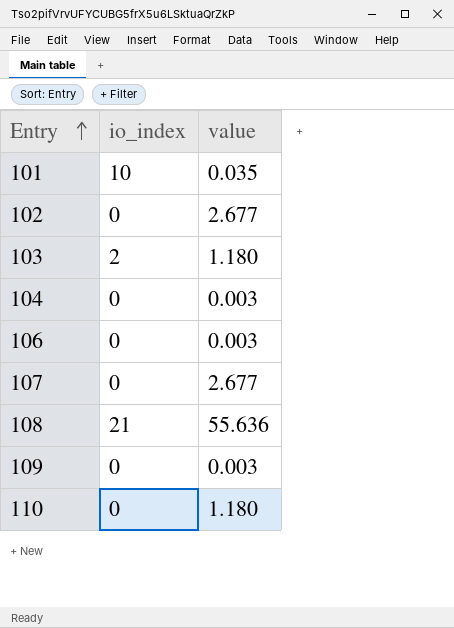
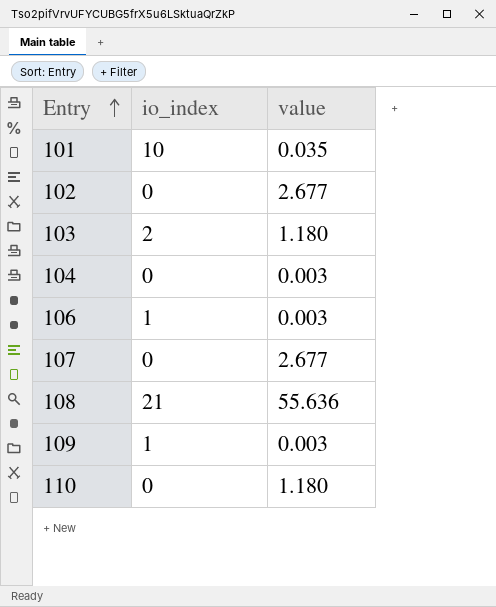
106 | io_index: 0 -> 1
109 | io_index: 0 -> 1

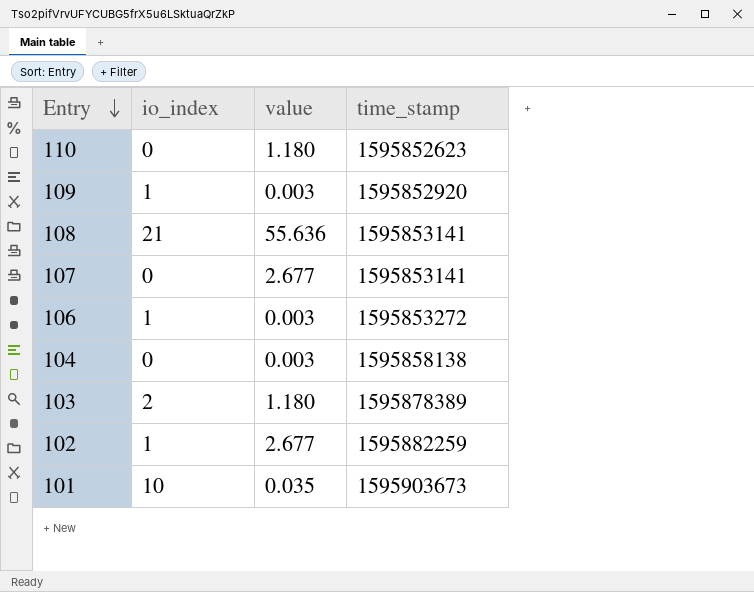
row order: Entry ascending -> Entry descending
column time_stamp | position: none -> 4
102 | io_index: 0 -> 1

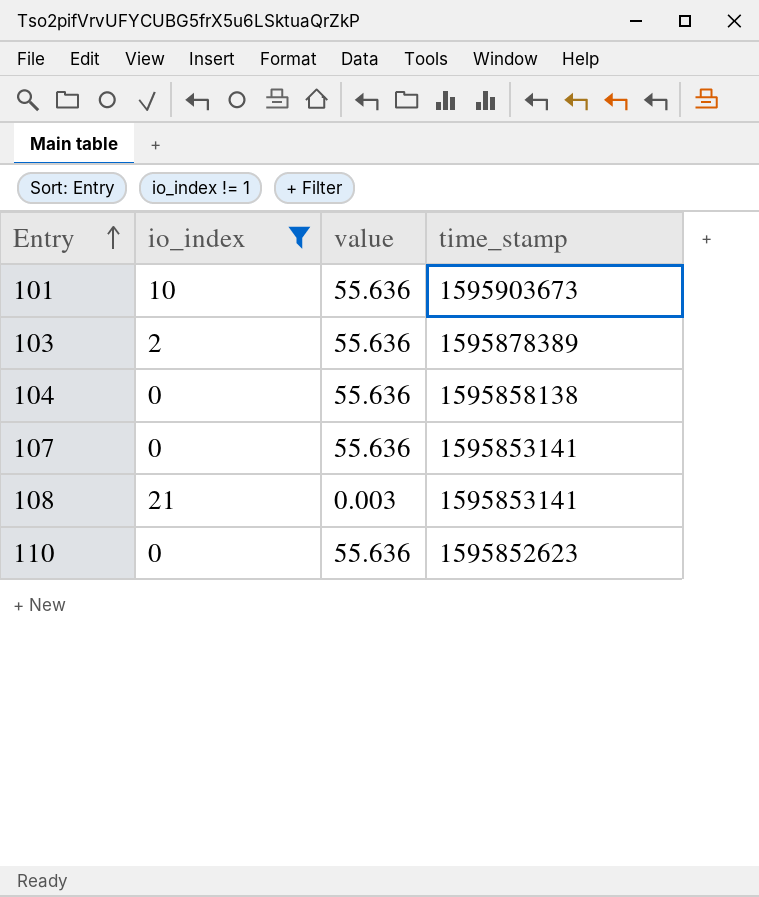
filter: none -> io_index != 1
row order: Entry descending -> Entry ascending
101 | value: 0.035 -> 55.636
103 | value: 1.180 -> 55.636
104 | value: 0.003 -> 55.636
107 | value: 2.677 -> 55.636
108 | value: 55.636 -> 0.003
110 | value: 1.180 -> 55.636

